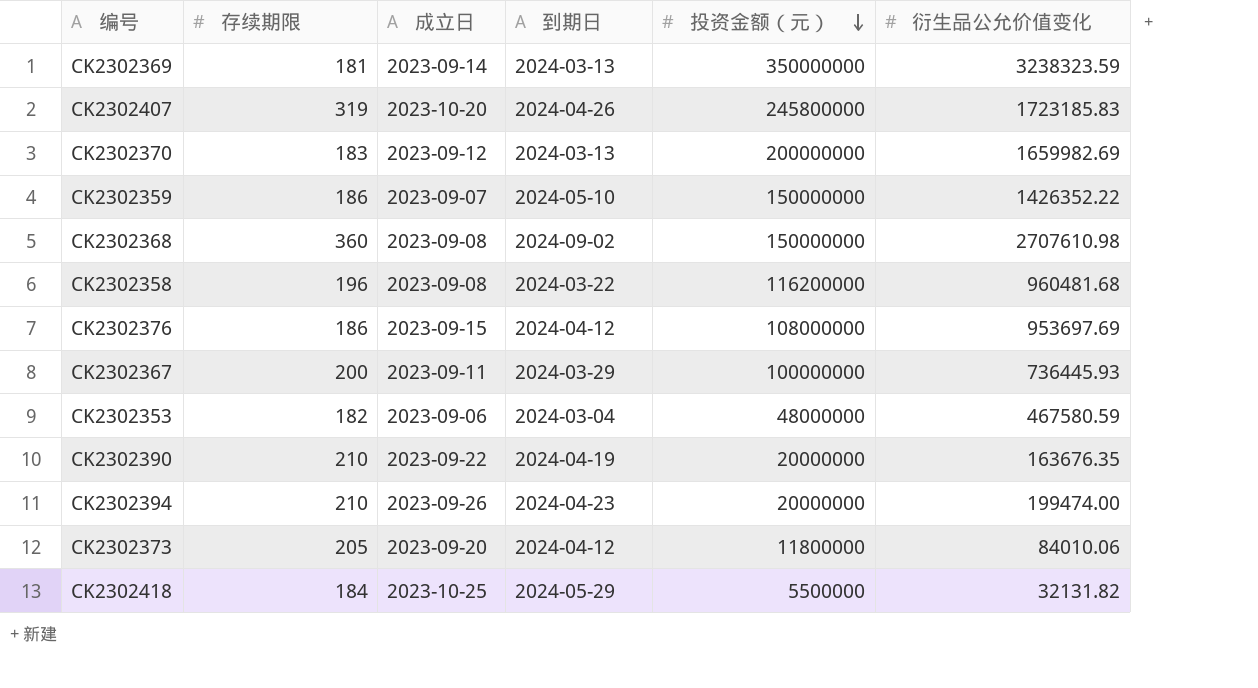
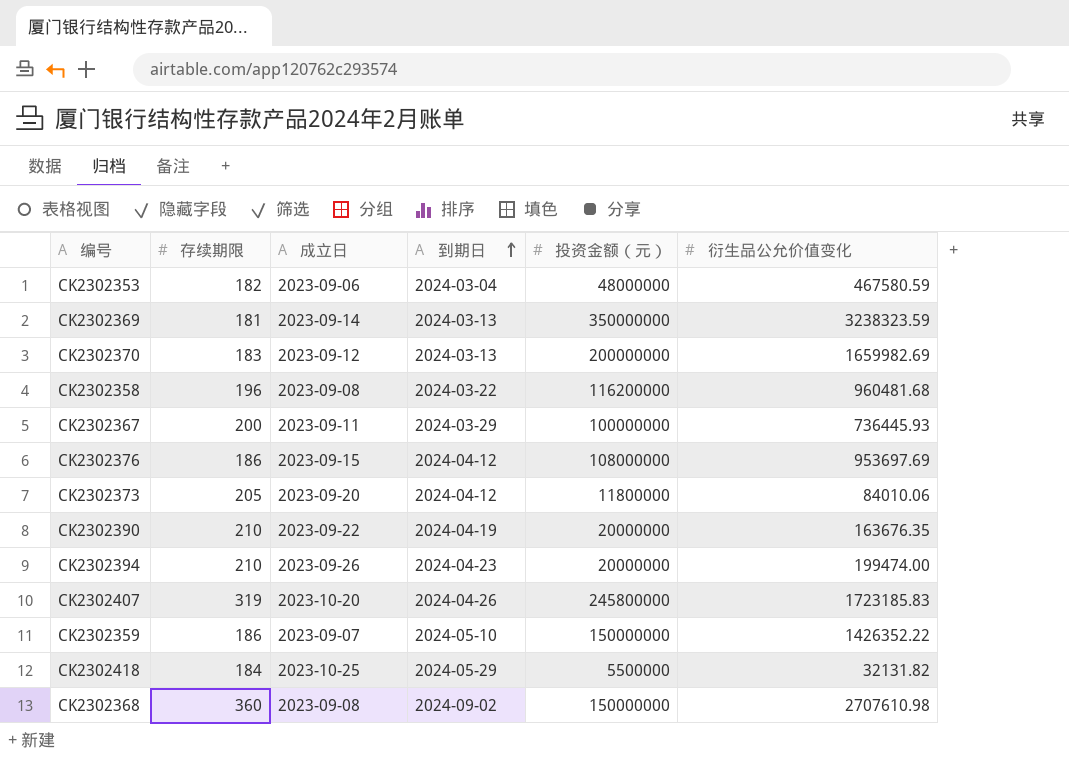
row order: 投资金额（元） descending -> 到期日 ascending

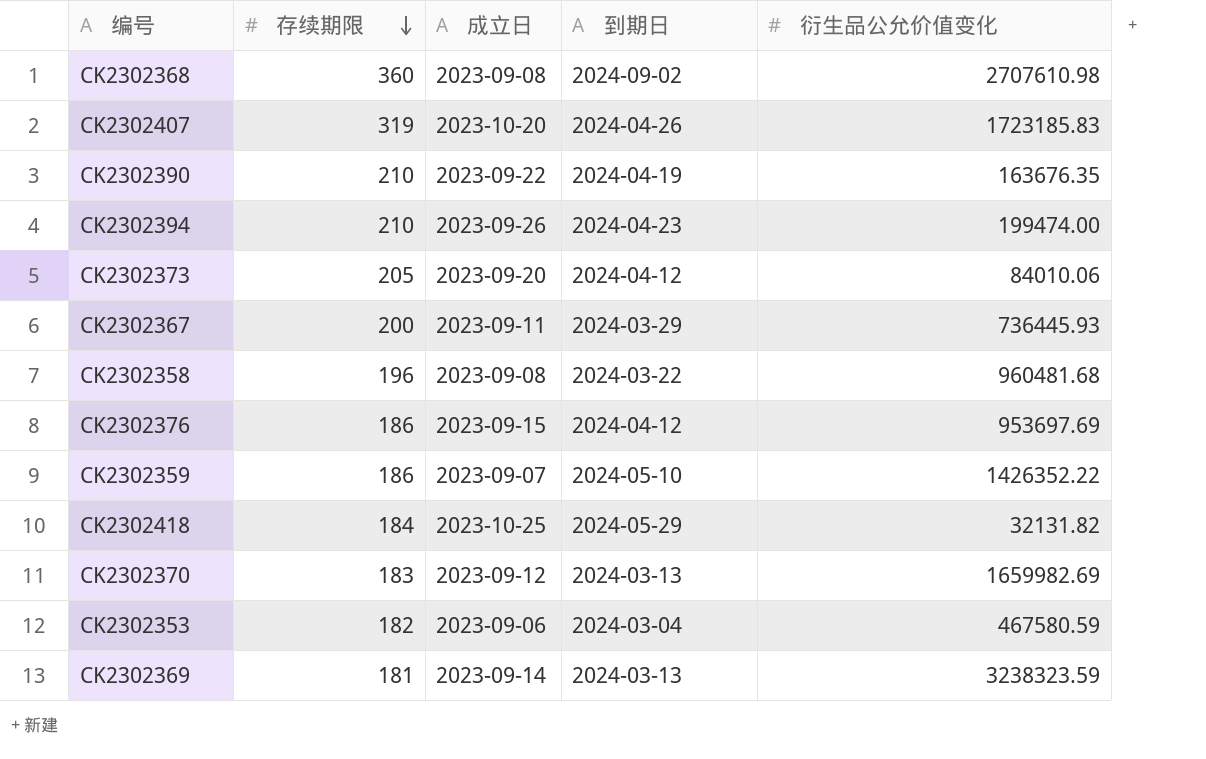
row order: 到期日 ascending -> 存续期限 descending
column 投资金额（元） | position: 5 -> none

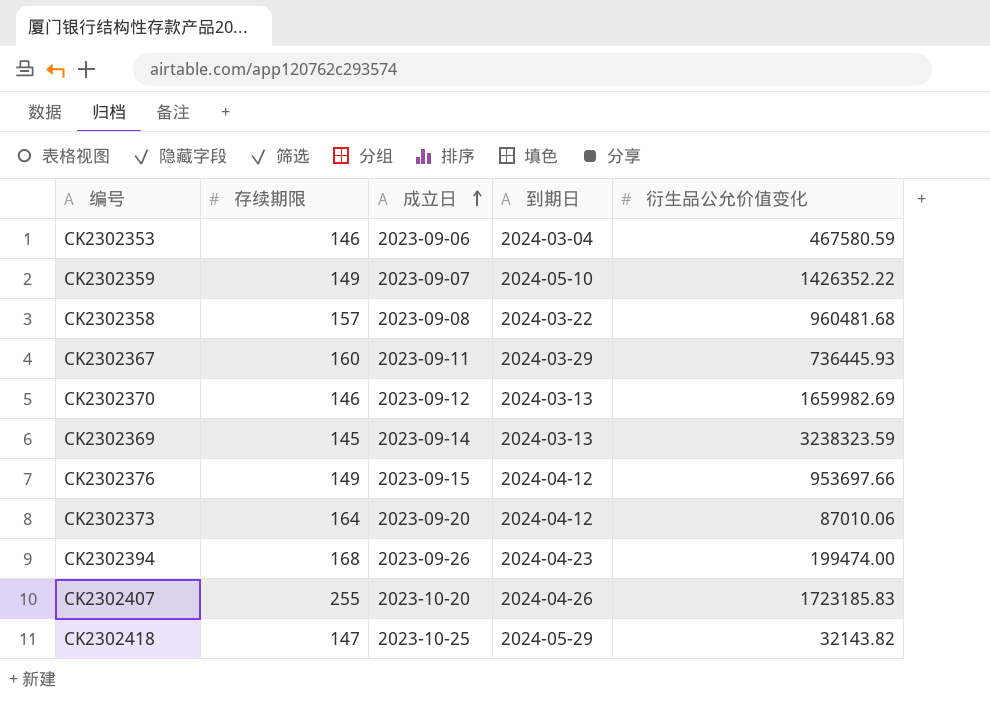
row order: 存续期限 descending -> 成立日 ascending
row CK2302368: 360 | 2023-09-08 | 2024-09-02 | 2707610.98 -> none
row CK2302390: 210 | 2023-09-22 | 2024-04-19 | 163676.35 -> none
CK2302353 | 存续期限: 182 -> 146
CK2302359 | 存续期限: 186 -> 149
CK2302358 | 存续期限: 196 -> 157
CK2302367 | 存续期限: 200 -> 160
CK2302370 | 存续期限: 183 -> 146
CK2302369 | 存续期限: 181 -> 145
CK2302376 | 存续期限: 186 -> 149
CK2302376 | 衍生品公允价值变化: 953697.69 -> 953697.66
CK2302373 | 存续期限: 205 -> 164
CK2302373 | 衍生品公允价值变化: 84010.06 -> 87010.06
CK2302394 | 存续期限: 210 -> 168
CK2302407 | 存续期限: 319 -> 255
CK2302418 | 存续期限: 184 -> 147
CK2302418 | 衍生品公允价值变化: 32131.82 -> 32143.82

